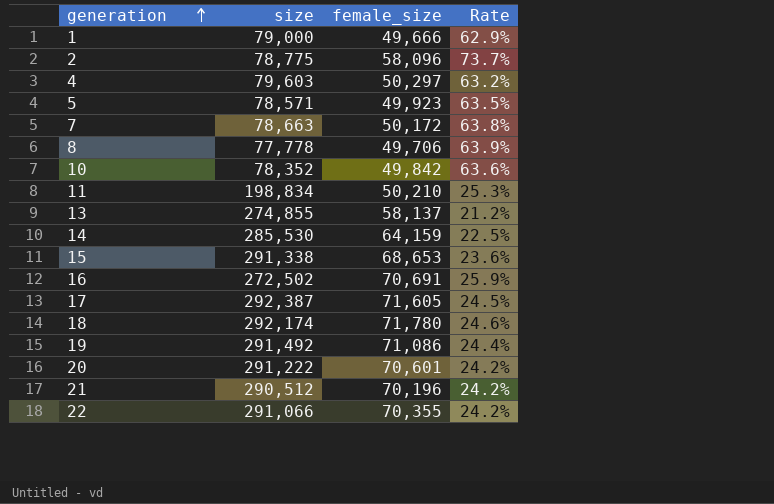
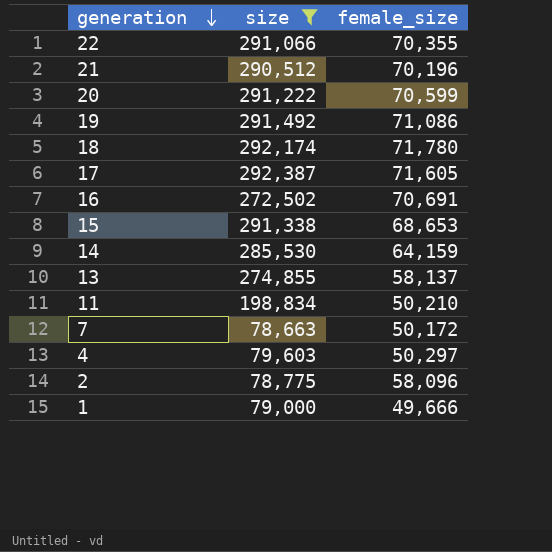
filter: none -> size >= 78,663
row order: generation ascending -> generation descending
column Rate | formula: [female_size] / [size] -> none
20 | female_size: 70,601 -> 70,599

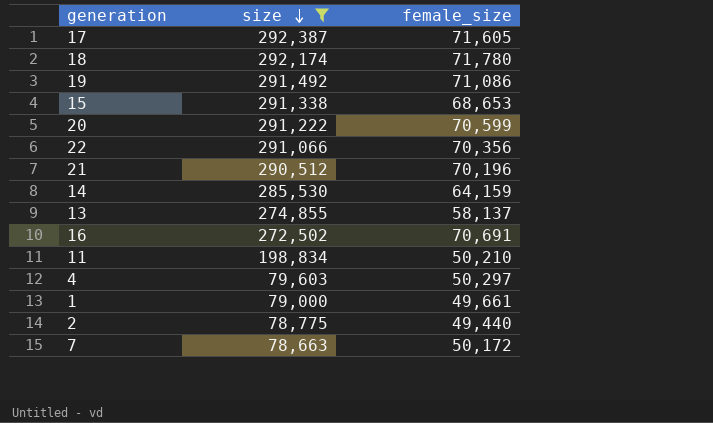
row order: generation descending -> size descending
22 | female_size: 70,355 -> 70,356
1 | female_size: 49,666 -> 49,661
2 | female_size: 58,096 -> 49,440

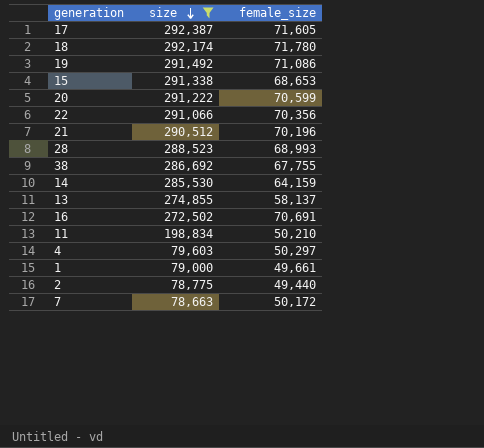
row 28: none -> 288,523 | 68,993
row 38: none -> 286,692 | 67,755

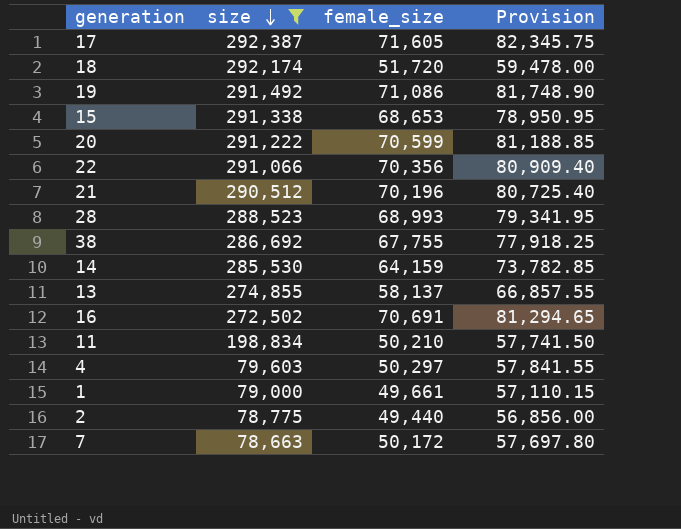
column Provision | formula: none -> [female_size] * 1.15
18 | female_size: 71,780 -> 51,720

